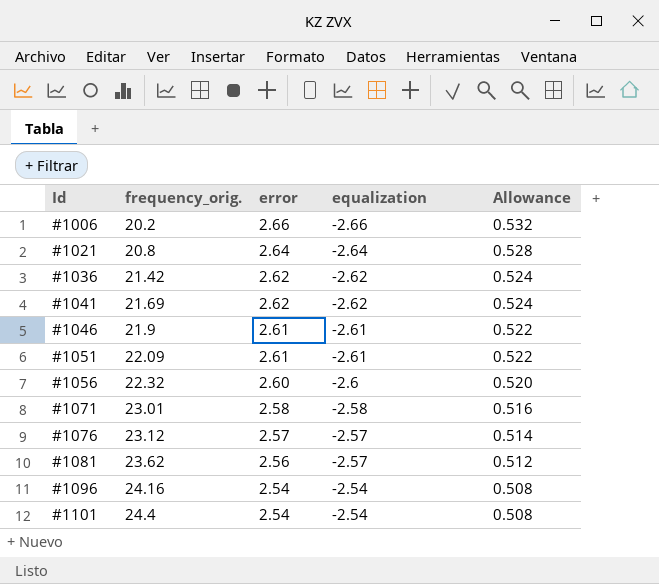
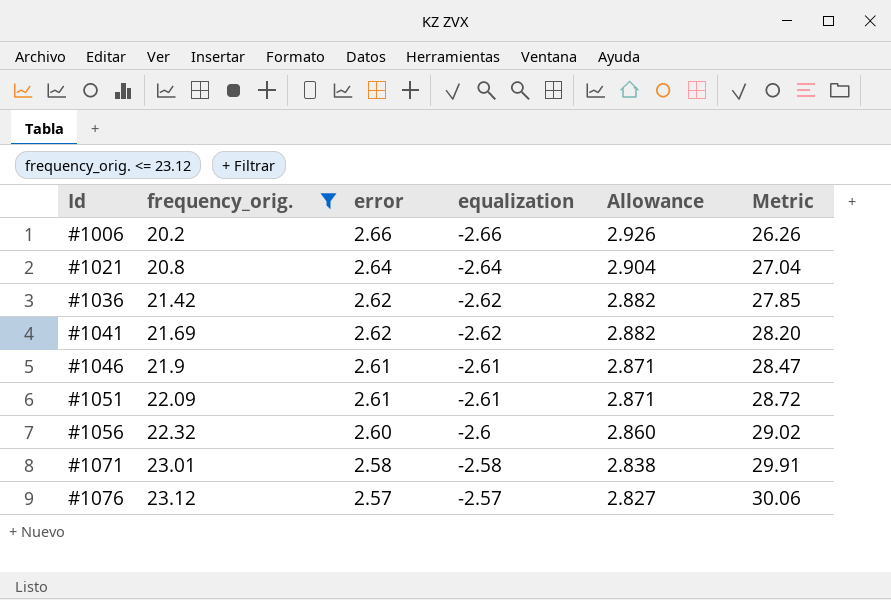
filter: none -> frequency_orig. <= 23.12
column Allowance | formula: [error] * 0.2 -> [error] * 1.1
column Metric | formula: none -> [frequency_orig.] * 1.3

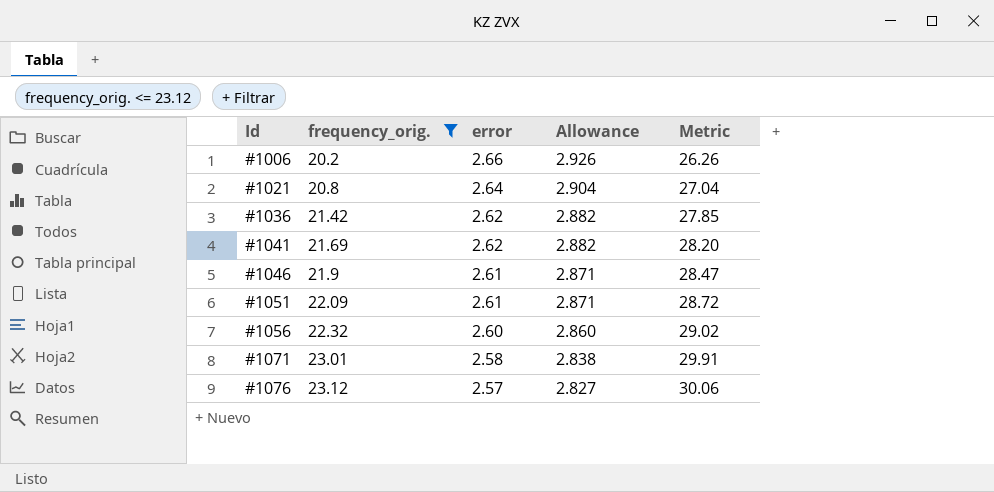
column equalization | position: 4 -> none

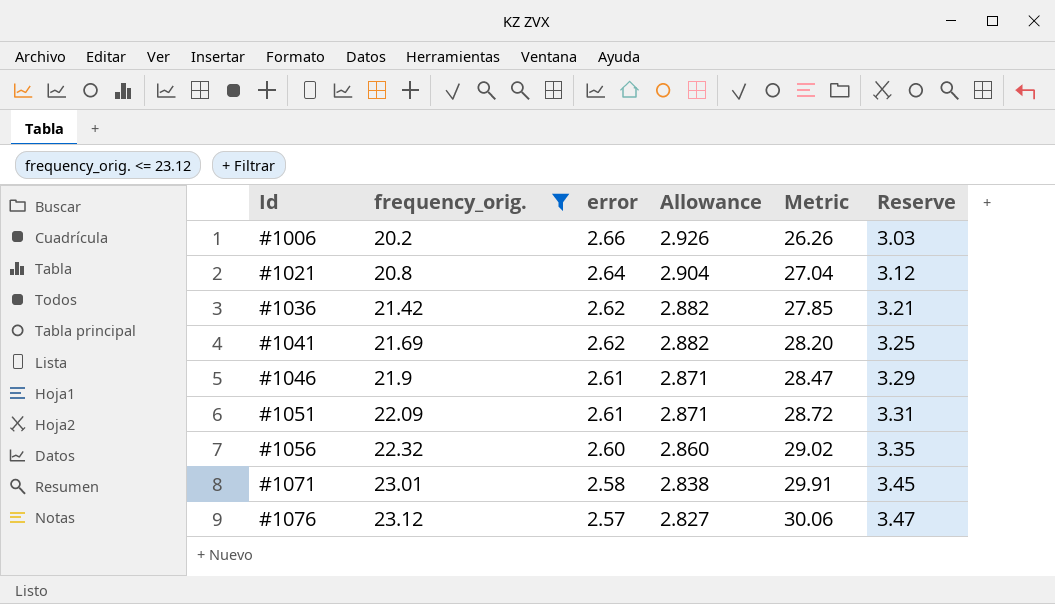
column Reserve | formula: none -> [frequency_orig.] * 0.15

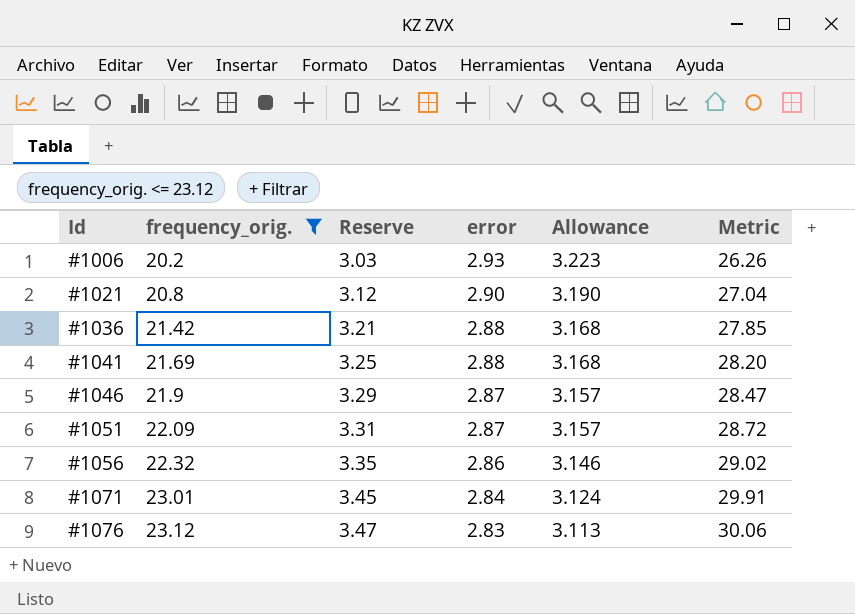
column Reserve | position: 6 -> 3
#1006 | error: 2.66 -> 2.93
#1006 | Allowance: 2.926 -> 3.223
#1021 | error: 2.64 -> 2.90
#1021 | Allowance: 2.904 -> 3.190
#1036 | error: 2.62 -> 2.88
#1036 | Allowance: 2.882 -> 3.168
#1041 | error: 2.62 -> 2.88
#1041 | Allowance: 2.882 -> 3.168
#1046 | error: 2.61 -> 2.87
#1046 | Allowance: 2.871 -> 3.157
#1051 | error: 2.61 -> 2.87
#1051 | Allowance: 2.871 -> 3.157
#1056 | error: 2.60 -> 2.86
#1056 | Allowance: 2.860 -> 3.146
#1071 | error: 2.58 -> 2.84
#1071 | Allowance: 2.838 -> 3.124
#1076 | error: 2.57 -> 2.83
#1076 | Allowance: 2.827 -> 3.113

